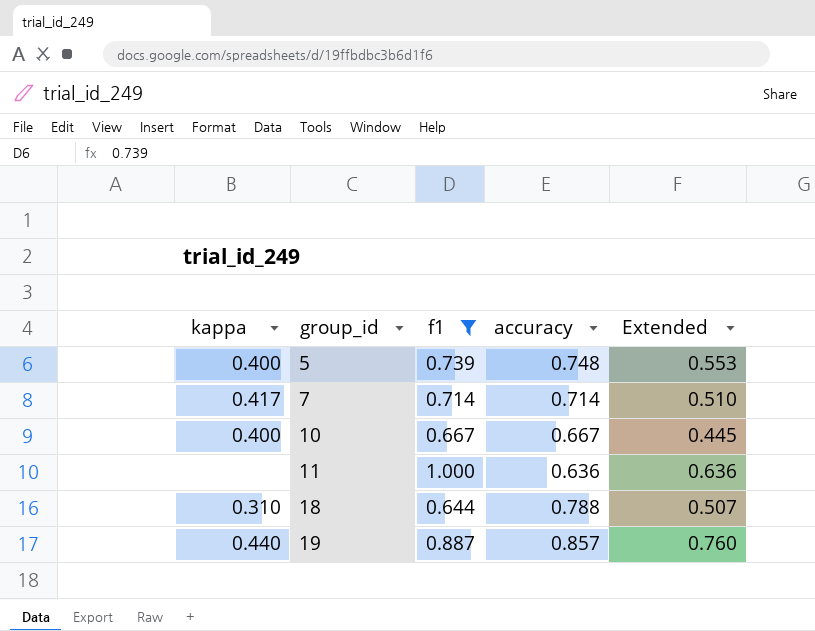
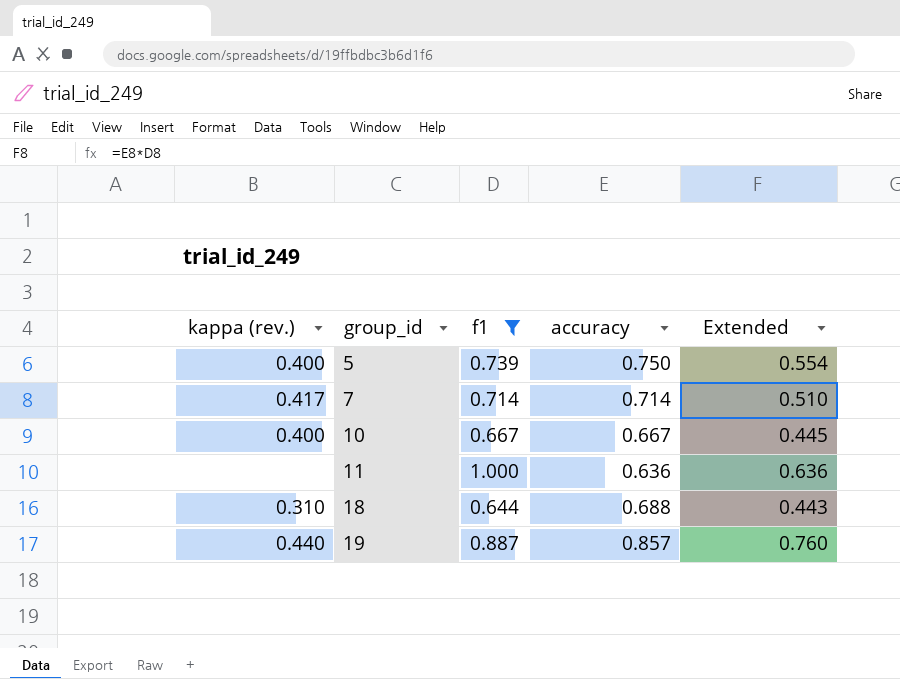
column name: kappa -> kappa (rev.)
5 | accuracy: 0.748 -> 0.750
5 | Extended: 0.553 -> 0.554
18 | accuracy: 0.788 -> 0.688
18 | Extended: 0.507 -> 0.443

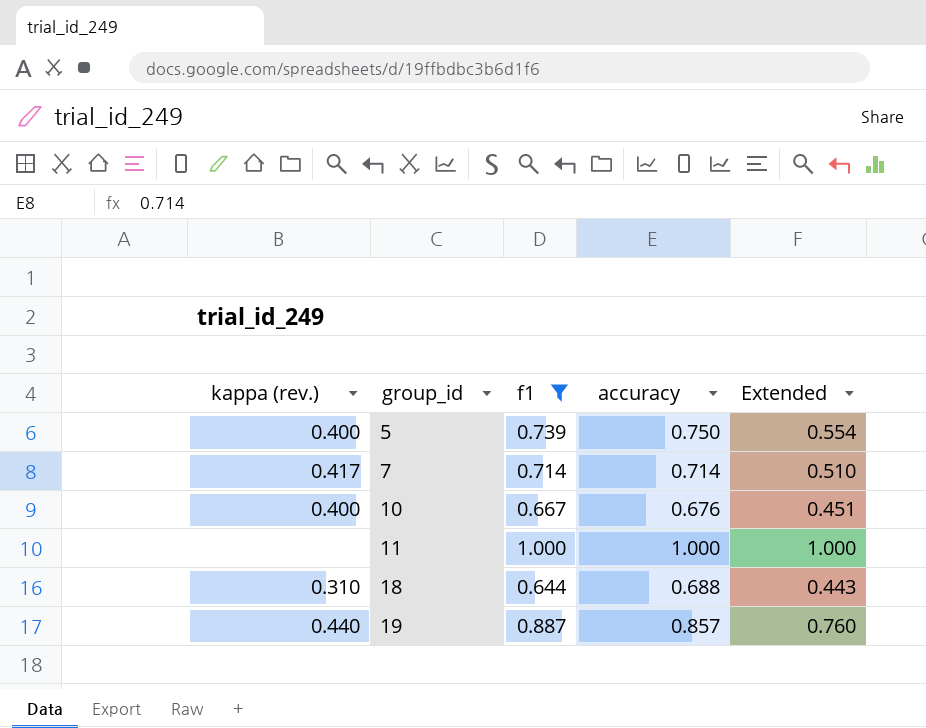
10 | accuracy: 0.667 -> 0.676
10 | Extended: 0.445 -> 0.451
11 | accuracy: 0.636 -> 1.000
11 | Extended: 0.636 -> 1.000

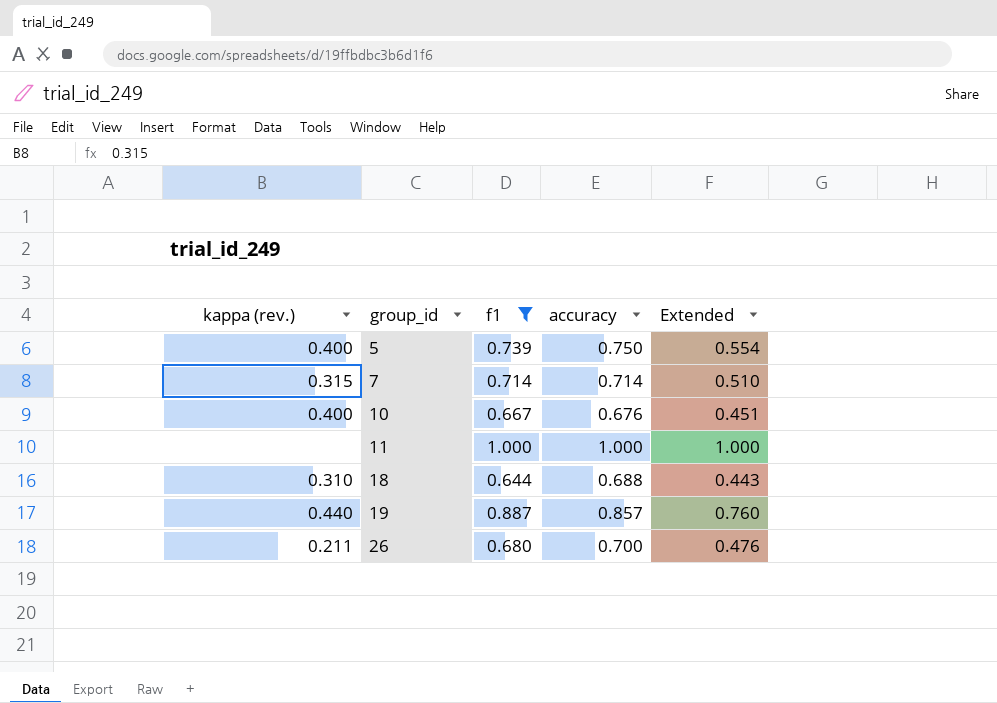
7 | kappa (rev.): 0.417 -> 0.315
row 26: none -> 0.211 | 0.680 | 0.700 | 0.476

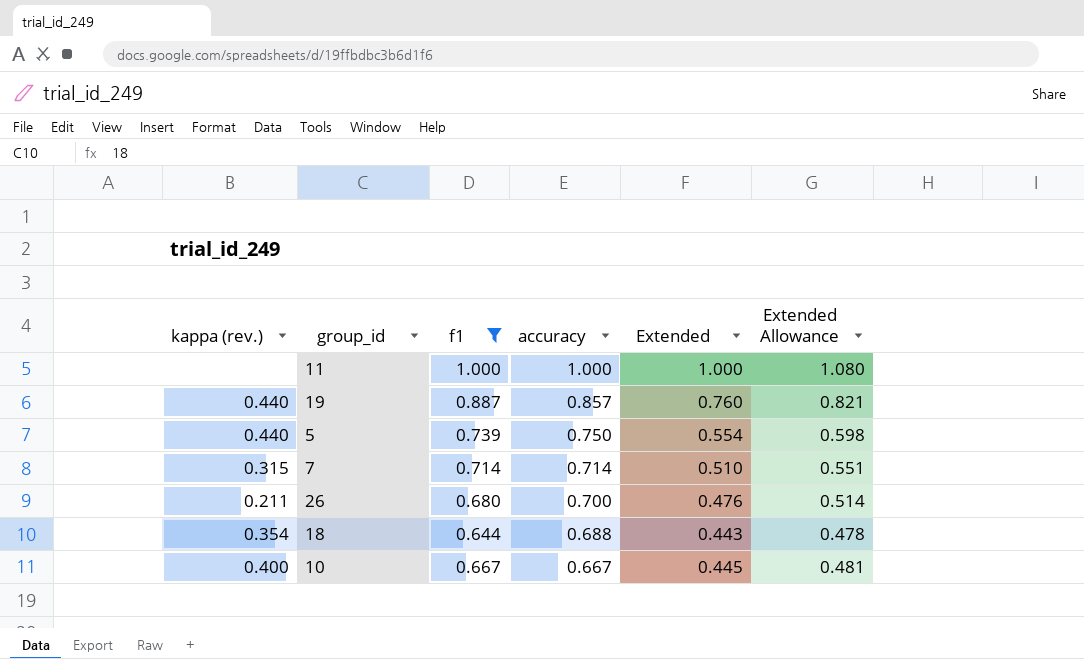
row order: group_id ascending -> accuracy descending
column Extended Allowance | formula: none -> [Extended] * 1.08
5 | kappa (rev.): 0.400 -> 0.440
18 | kappa (rev.): 0.310 -> 0.354
10 | accuracy: 0.676 -> 0.667
10 | Extended: 0.451 -> 0.445

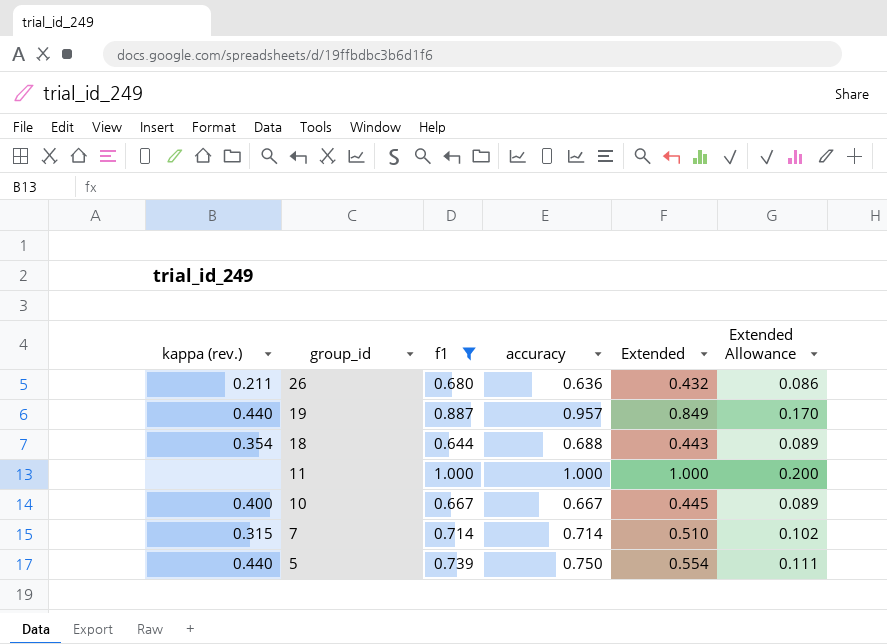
row order: accuracy descending -> group_id descending
column Extended Allowance | formula: [Extended] * 1.08 -> [Extended] * 0.2
26 | accuracy: 0.700 -> 0.636
26 | Extended: 0.476 -> 0.432
19 | accuracy: 0.857 -> 0.957
19 | Extended: 0.760 -> 0.849

